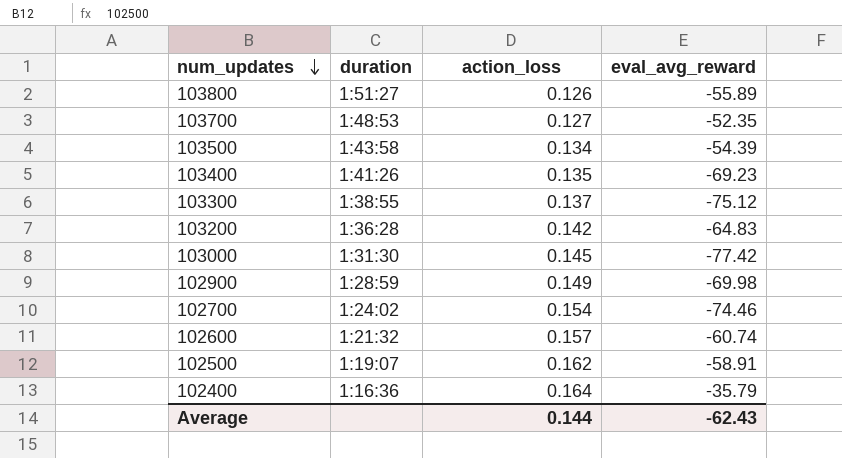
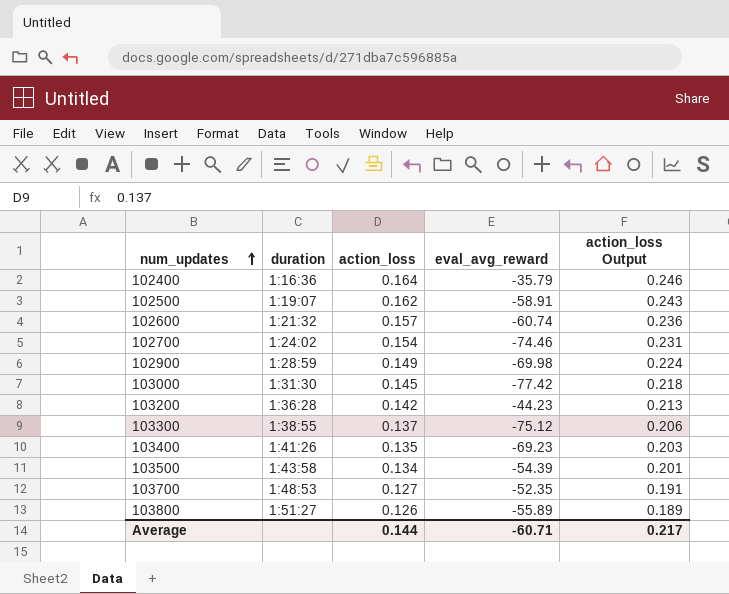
row order: num_updates descending -> num_updates ascending
column action_loss Output | formula: none -> [action_loss] * 1.5
103200 | eval_avg_reward: -64.83 -> -44.23
Average | eval_avg_reward: -62.43 -> -60.71

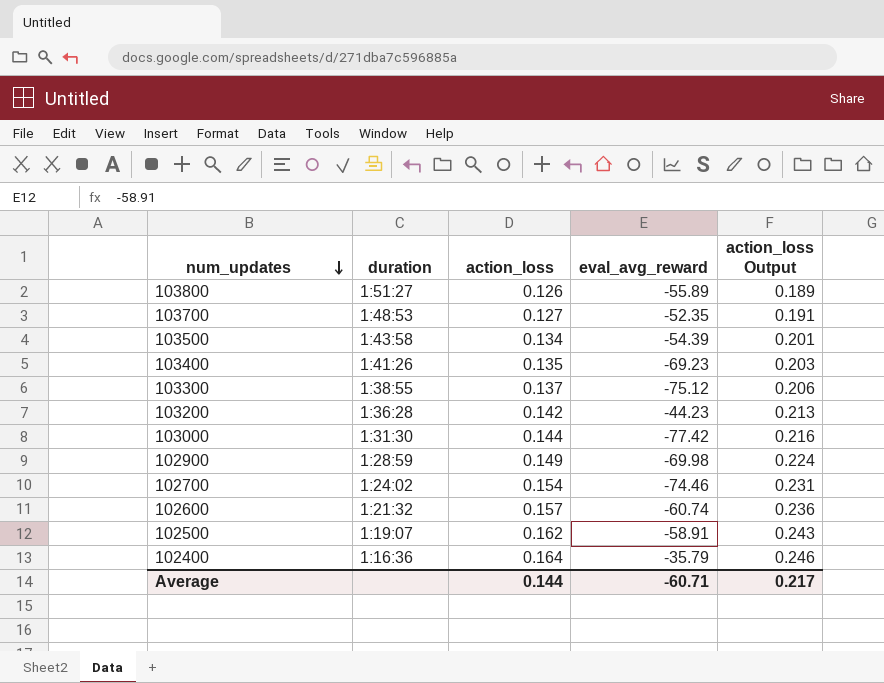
row order: num_updates ascending -> num_updates descending
103000 | action_loss: 0.145 -> 0.144
103000 | action_loss Output: 0.218 -> 0.216

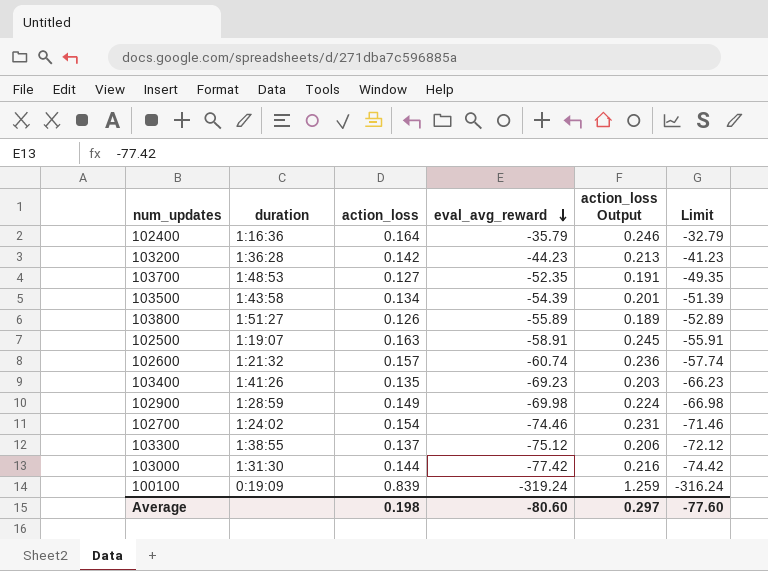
row order: num_updates descending -> eval_avg_reward descending
column Limit | formula: none -> [eval_avg_reward] + 3
102500 | action_loss: 0.162 -> 0.163
102500 | action_loss Output: 0.243 -> 0.245
row 100100: none -> 0:19:09 | 0.839 | -319.24 | 1.259 | -316.24
Average | action_loss: 0.144 -> 0.198
Average | eval_avg_reward: -60.71 -> -80.60
Average | action_loss Output: 0.217 -> 0.297

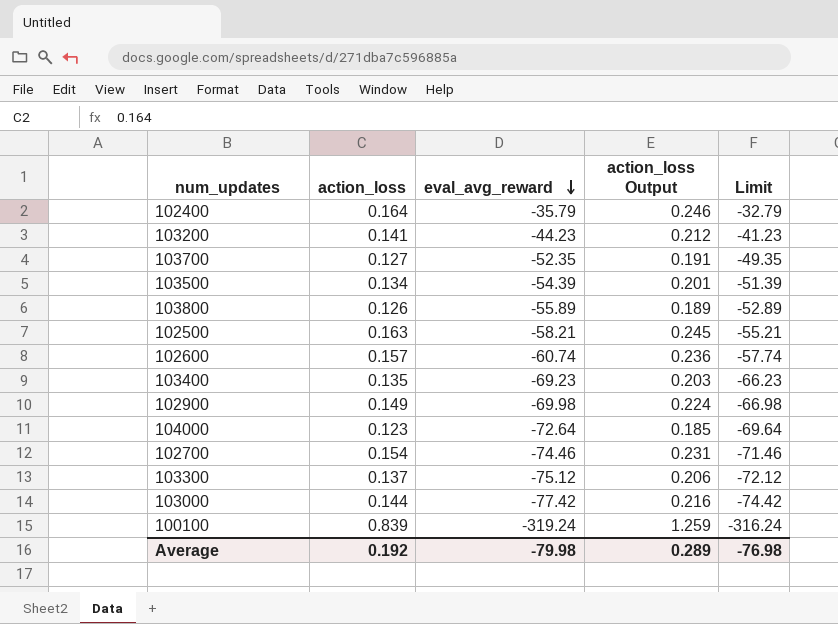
column duration | position: 2 -> none
103200 | action_loss: 0.142 -> 0.141
103200 | action_loss Output: 0.213 -> 0.212
102500 | eval_avg_reward: -58.91 -> -58.21
102500 | Limit: -55.91 -> -55.21
row 104000: none -> 0.123 | -72.64 | 0.185 | -69.64
Average | action_loss: 0.198 -> 0.192
Average | eval_avg_reward: -80.60 -> -79.98
Average | action_loss Output: 0.297 -> 0.289
Average | Limit: -77.60 -> -76.98

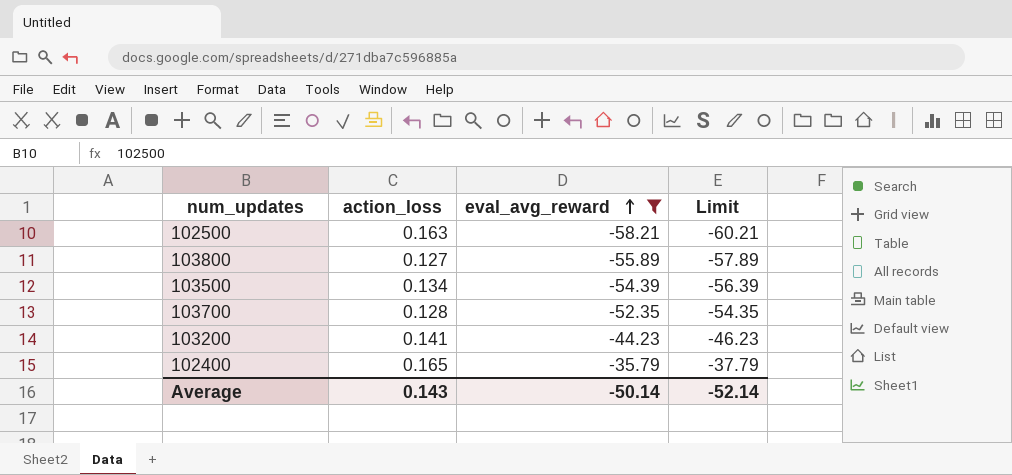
filter: none -> eval_avg_reward >= -58.21
row order: eval_avg_reward descending -> eval_avg_reward ascending
column action_loss Output | formula: [action_loss] * 1.5 -> none
column Limit | formula: [eval_avg_reward] + 3 -> [eval_avg_reward] - 2
103800 | action_loss: 0.126 -> 0.127
103700 | action_loss: 0.127 -> 0.128
102400 | action_loss: 0.164 -> 0.165
Average | action_loss: 0.192 -> 0.143
Average | eval_avg_reward: -79.98 -> -50.14
Average | Limit: -76.98 -> -52.14

